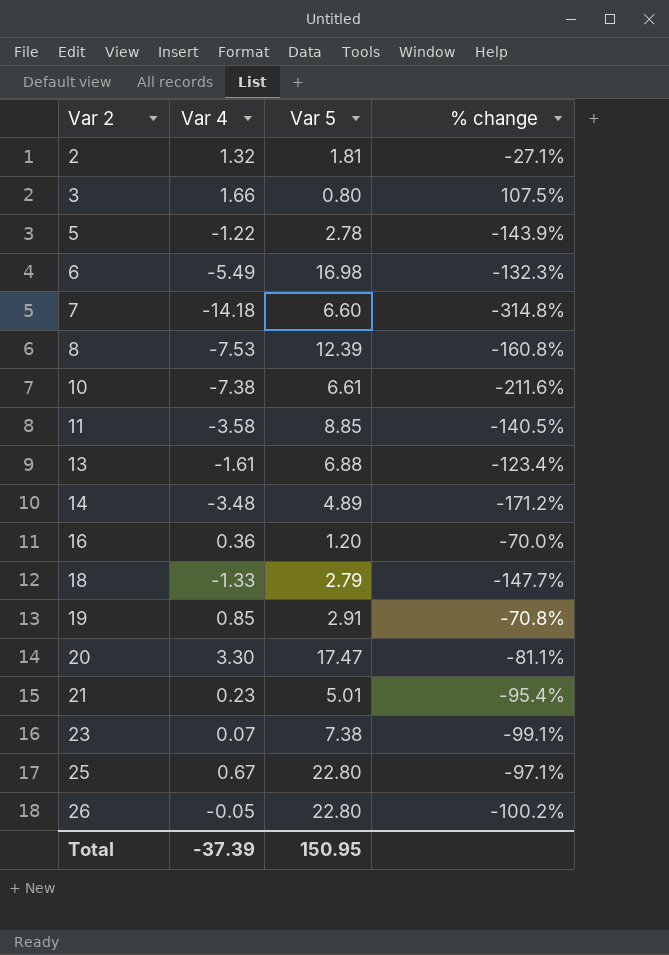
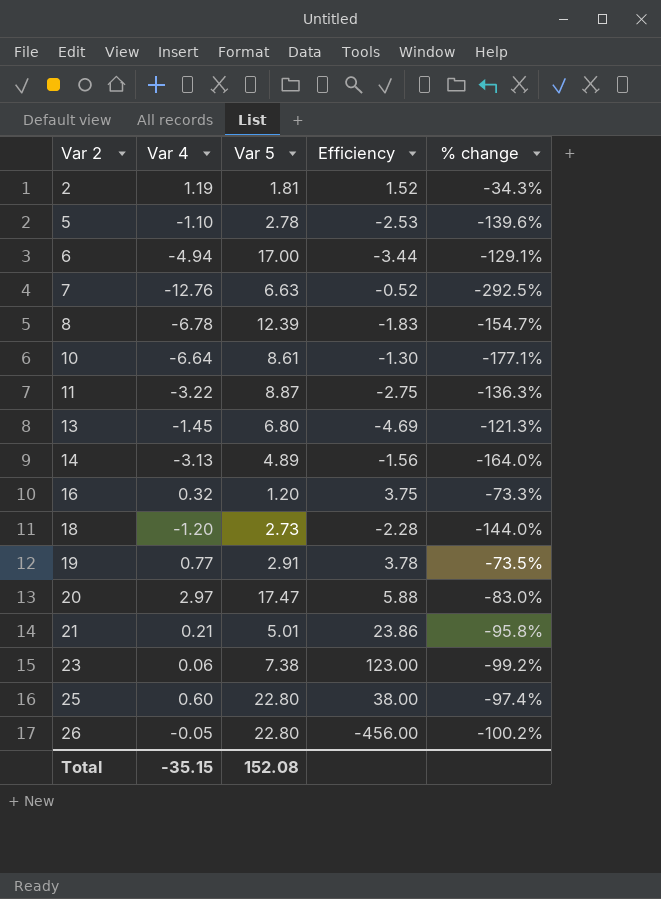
column Efficiency | formula: none -> [Var 5] / [Var 4]
row 3: 1.66 | 0.80 | 107.5% -> none
2 | Var 4: 1.32 -> 1.19
2 | % change: -27.1% -> -34.3%
5 | Var 4: -1.22 -> -1.10
5 | % change: -143.9% -> -139.6%
6 | Var 4: -5.49 -> -4.94
6 | Var 5: 16.98 -> 17.00
6 | % change: -132.3% -> -129.1%
7 | Var 4: -14.18 -> -12.76
7 | Var 5: 6.60 -> 6.63
7 | % change: -314.8% -> -292.5%
8 | Var 4: -7.53 -> -6.78
8 | % change: -160.8% -> -154.7%
10 | Var 4: -7.38 -> -6.64
10 | Var 5: 6.61 -> 8.61
10 | % change: -211.6% -> -177.1%
11 | Var 4: -3.58 -> -3.22
11 | Var 5: 8.85 -> 8.87
11 | % change: -140.5% -> -136.3%
13 | Var 4: -1.61 -> -1.45
13 | Var 5: 6.88 -> 6.80
13 | % change: -123.4% -> -121.3%
14 | Var 4: -3.48 -> -3.13
14 | % change: -171.2% -> -164.0%
16 | Var 4: 0.36 -> 0.32
16 | % change: -70.0% -> -73.3%
18 | Var 4: -1.33 -> -1.20
18 | Var 5: 2.79 -> 2.73
18 | % change: -147.7% -> -144.0%
19 | Var 4: 0.85 -> 0.77
19 | % change: -70.8% -> -73.5%
20 | Var 4: 3.30 -> 2.97
20 | % change: -81.1% -> -83.0%
21 | Var 4: 0.23 -> 0.21
21 | % change: -95.4% -> -95.8%
23 | Var 4: 0.07 -> 0.06
23 | % change: -99.1% -> -99.2%
25 | Var 4: 0.67 -> 0.60
25 | % change: -97.1% -> -97.4%
Total | Var 4: -37.39 -> -35.15
Total | Var 5: 150.95 -> 152.08

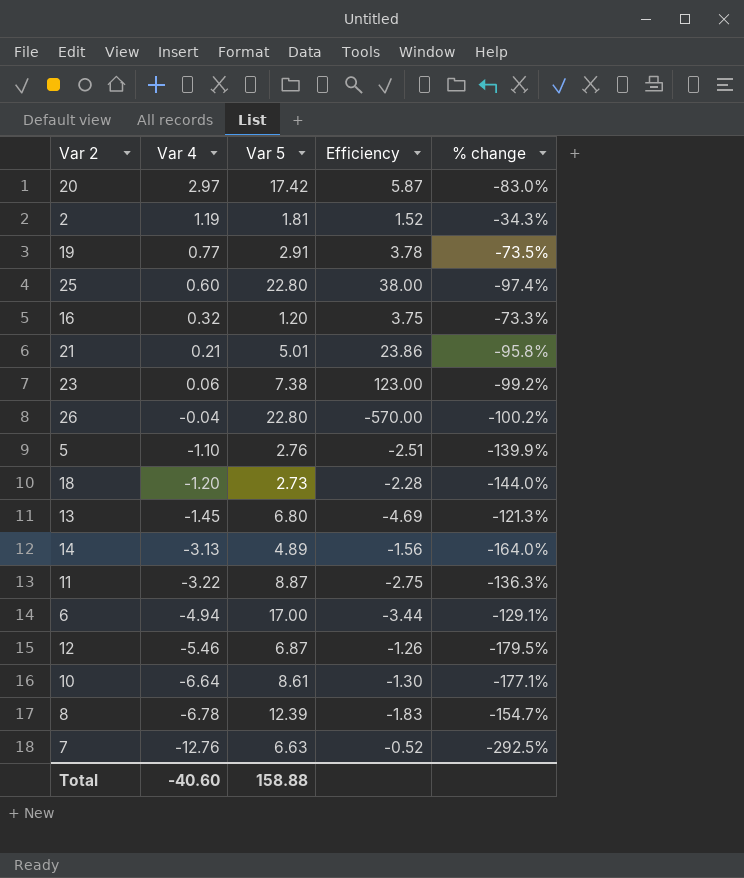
row order: Var 2 ascending -> Var 4 descending
20 | Var 5: 17.47 -> 17.42
20 | Efficiency: 5.88 -> 5.87
26 | Var 4: -0.05 -> -0.04
26 | Efficiency: -456.00 -> -570.00
5 | Var 5: 2.78 -> 2.76
5 | Efficiency: -2.53 -> -2.51
5 | % change: -139.6% -> -139.9%
row 12: none -> -5.46 | 6.87 | -1.26 | -179.5%
Total | Var 4: -35.15 -> -40.60
Total | Var 5: 152.08 -> 158.88

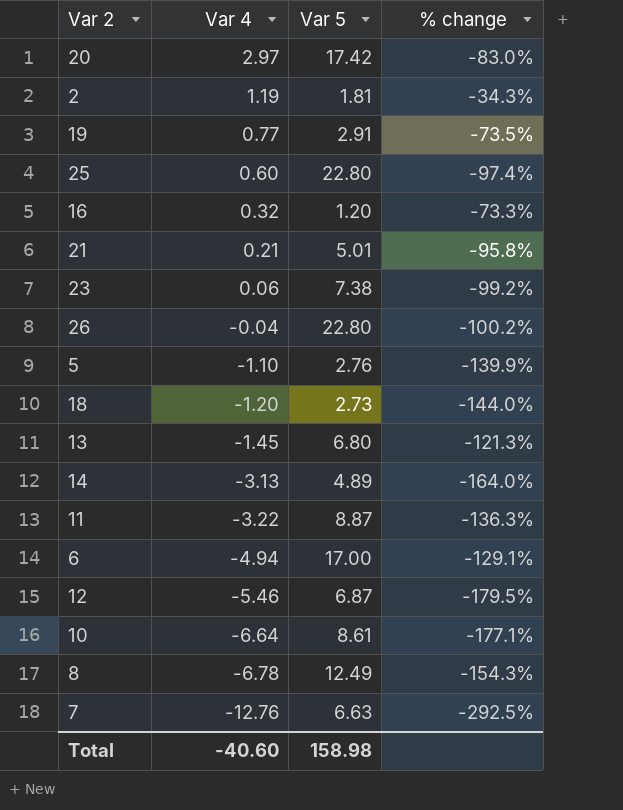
column Efficiency | formula: [Var 5] / [Var 4] -> none
8 | Var 5: 12.39 -> 12.49
8 | % change: -154.7% -> -154.3%
Total | Var 5: 158.88 -> 158.98

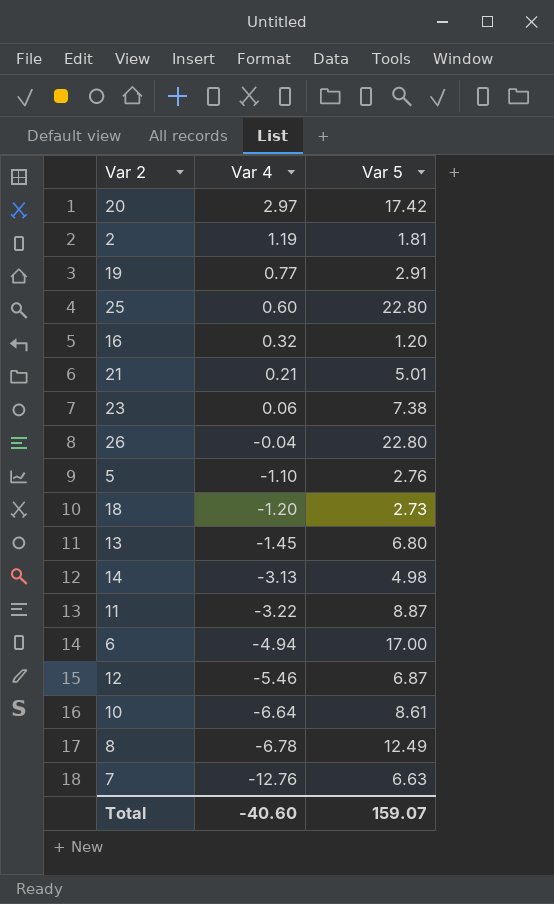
column % change | formula: ([Var 4] - [Var 5]) / [Var 5] -> none
14 | Var 5: 4.89 -> 4.98
Total | Var 5: 158.98 -> 159.07

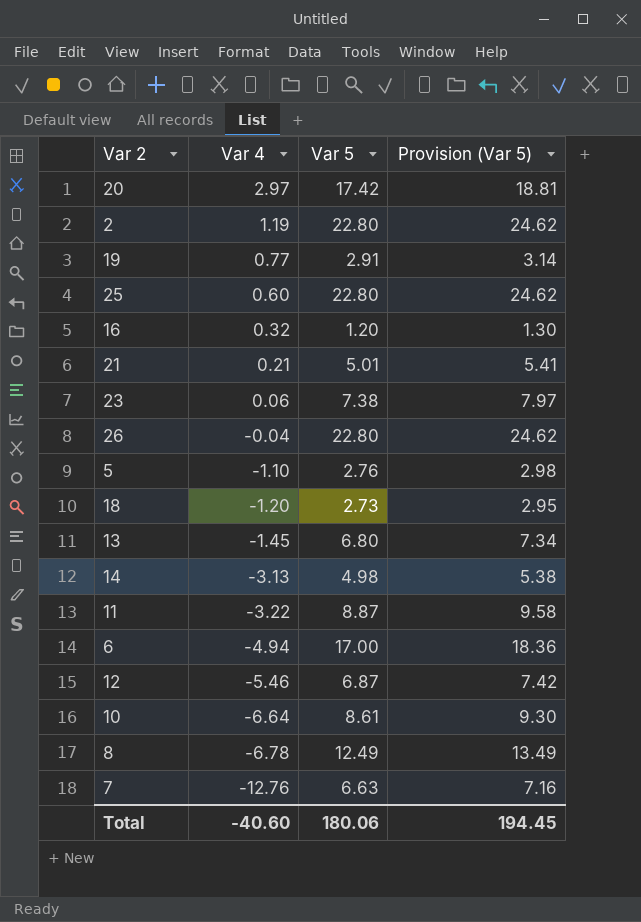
column Provision (Var 5) | formula: none -> [Var 5] * 1.08
2 | Var 5: 1.81 -> 22.80
Total | Var 5: 159.07 -> 180.06

